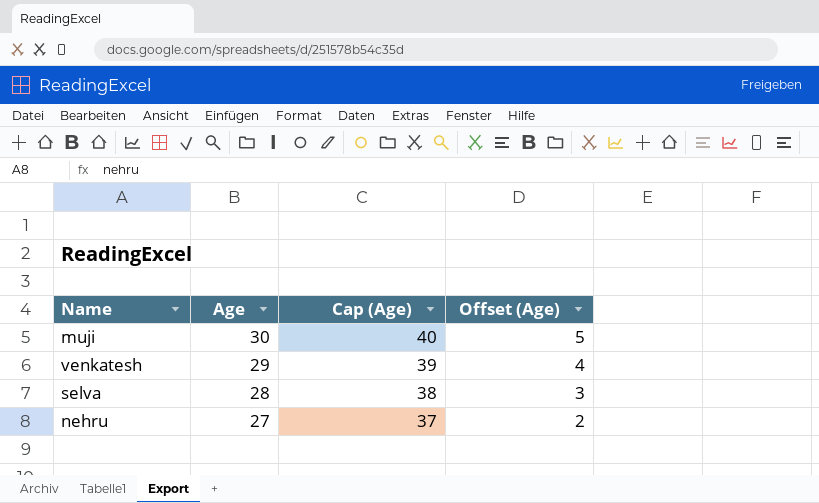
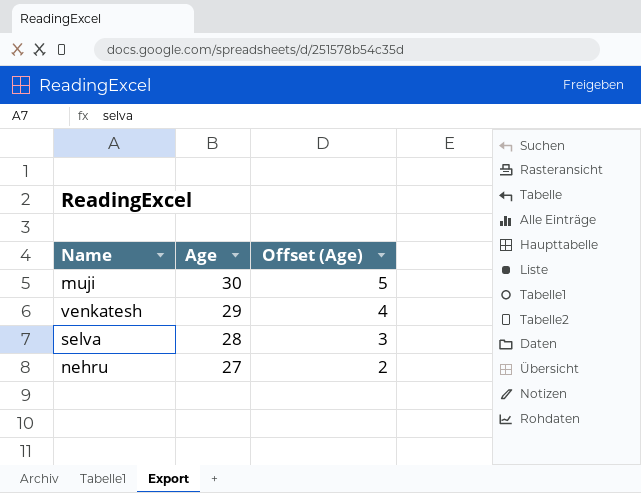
column Cap (Age) | formula: [Age] + 10 -> none

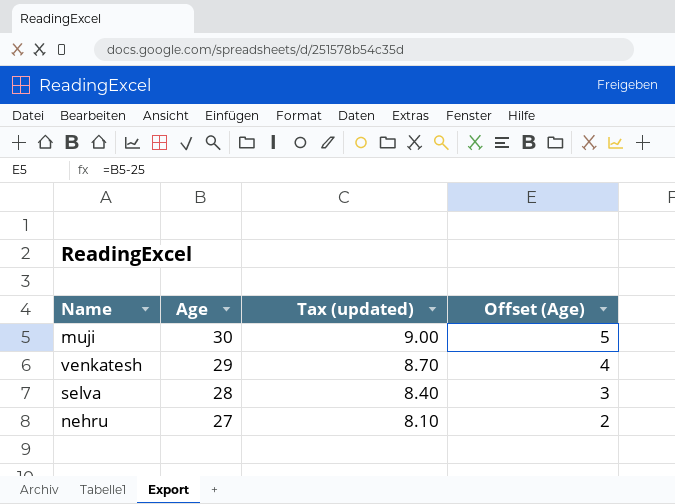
column Tax (updated) | formula: none -> [Age] * 0.3

